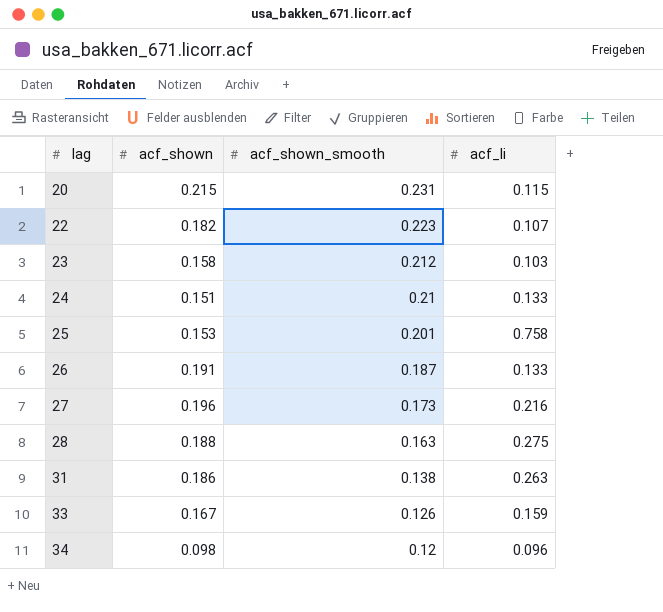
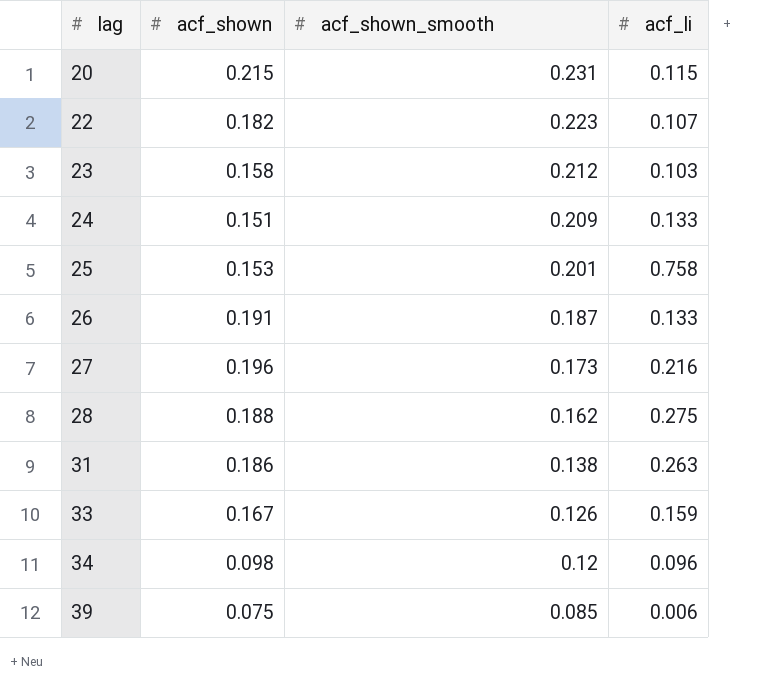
24 | acf_shown_smooth: 0.21 -> 0.209
28 | acf_shown_smooth: 0.163 -> 0.162
row 39: none -> 0.075 | 0.085 | 0.006

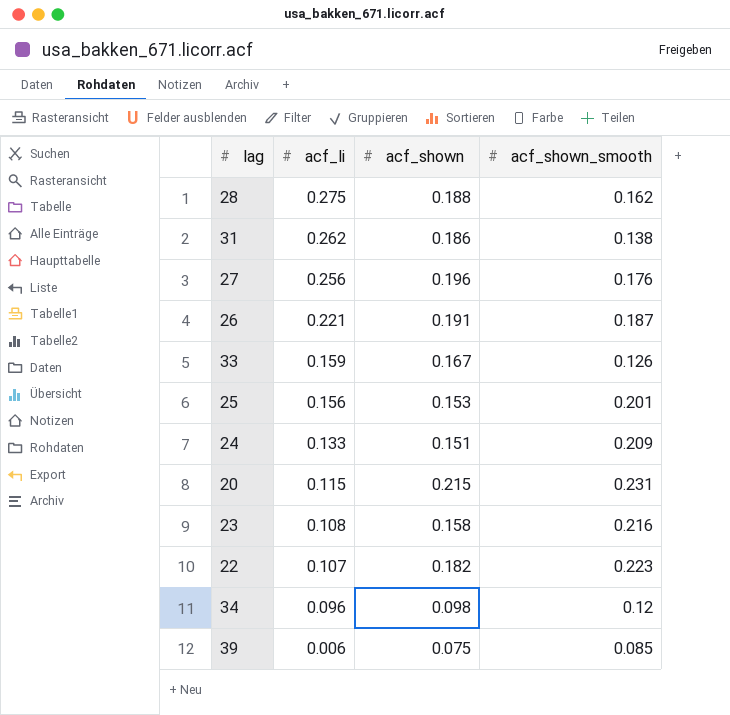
row order: lag ascending -> acf_li descending
column acf_li | position: 4 -> 2
31 | acf_li: 0.263 -> 0.262
27 | acf_li: 0.216 -> 0.256
27 | acf_shown_smooth: 0.173 -> 0.176
26 | acf_li: 0.133 -> 0.221
25 | acf_li: 0.758 -> 0.156
23 | acf_li: 0.103 -> 0.108
23 | acf_shown_smooth: 0.212 -> 0.216

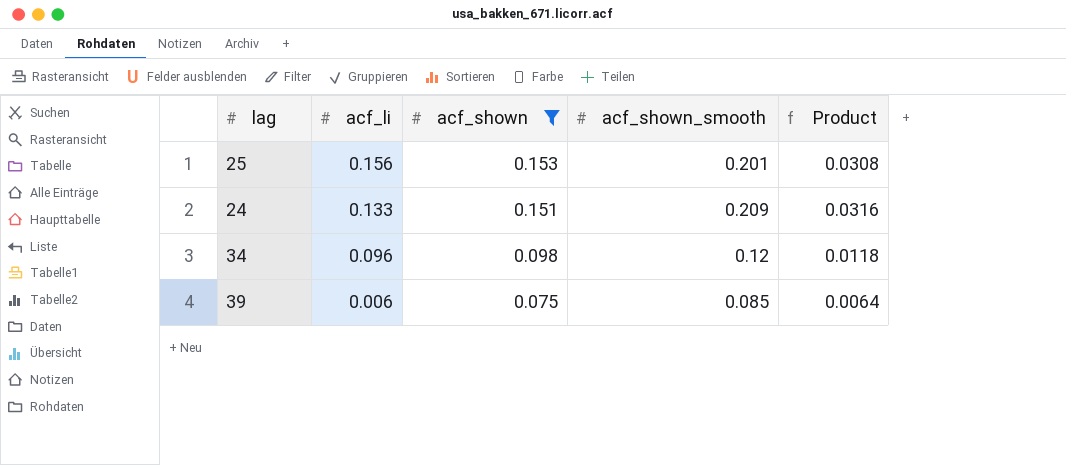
filter: none -> acf_shown <= 0.153
column Product | formula: none -> [acf_shown] * [acf_shown_smooth]

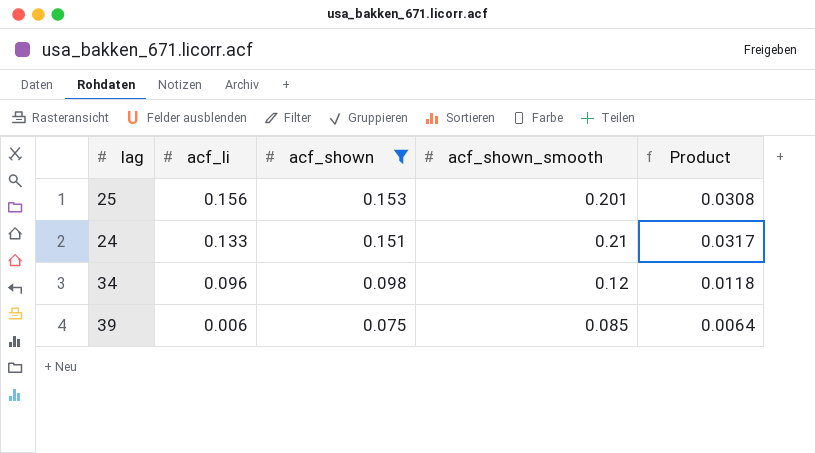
24 | acf_shown_smooth: 0.209 -> 0.21
24 | Product: 0.0316 -> 0.0317

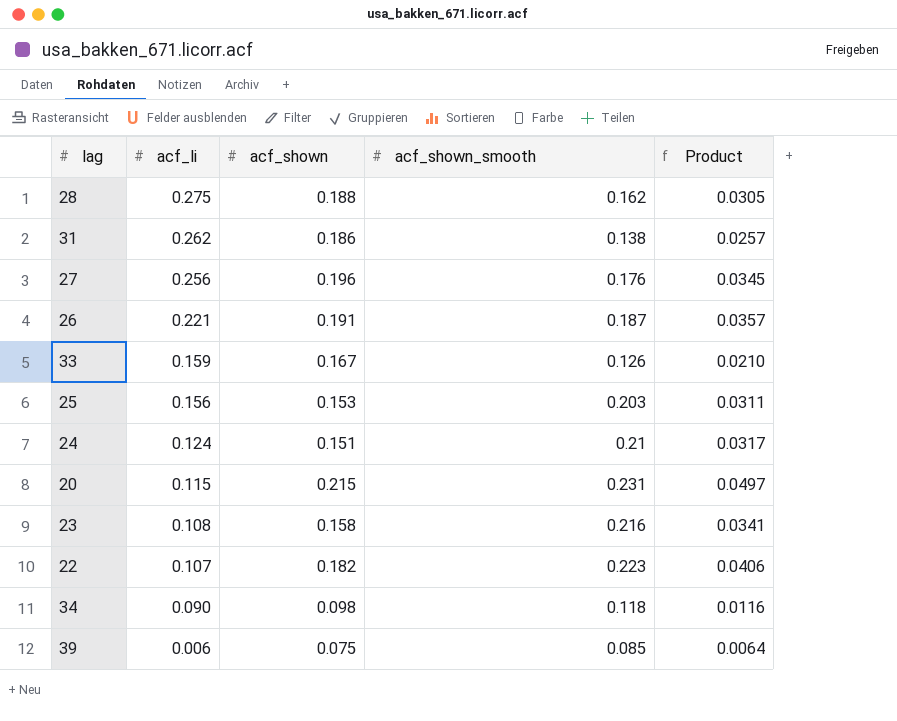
filter: acf_shown <= 0.153 -> none
25 | acf_shown_smooth: 0.201 -> 0.203
25 | Product: 0.0308 -> 0.0311
24 | acf_li: 0.133 -> 0.124
34 | acf_li: 0.096 -> 0.090
34 | acf_shown_smooth: 0.12 -> 0.118
34 | Product: 0.0118 -> 0.0116

